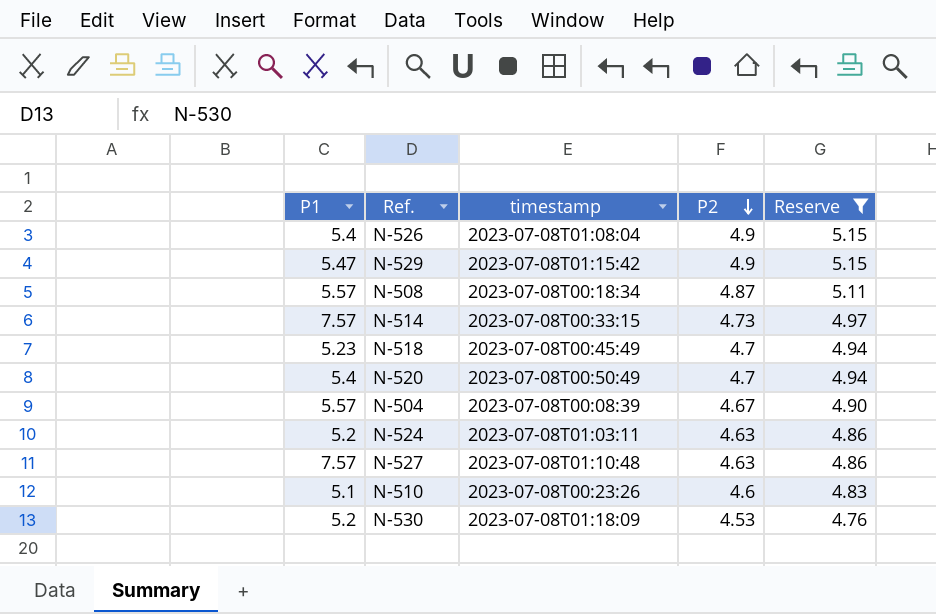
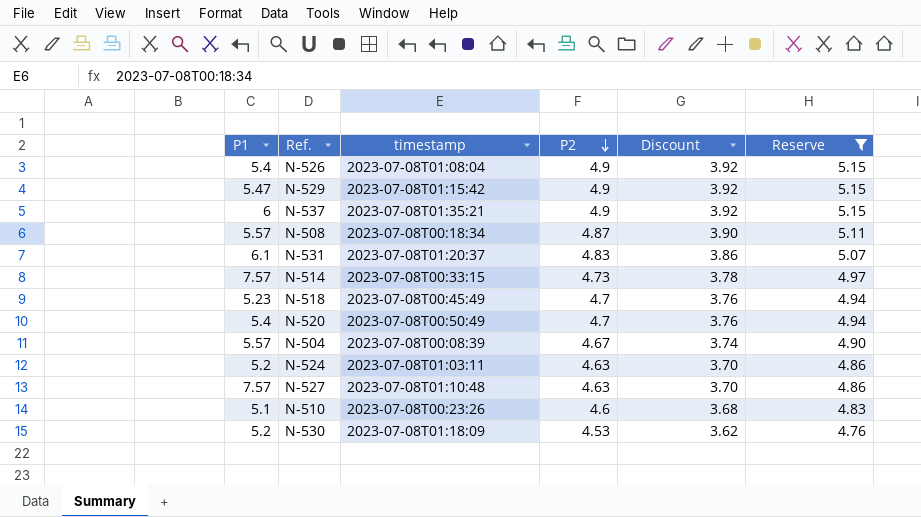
column Discount | formula: none -> [P2] * 0.8
row N-537: none -> 6 | 2023-07-08T01:35:21 | 4.9 | 3.92 | 5.15
row N-531: none -> 6.1 | 2023-07-08T01:20:37 | 4.83 | 3.86 | 5.07

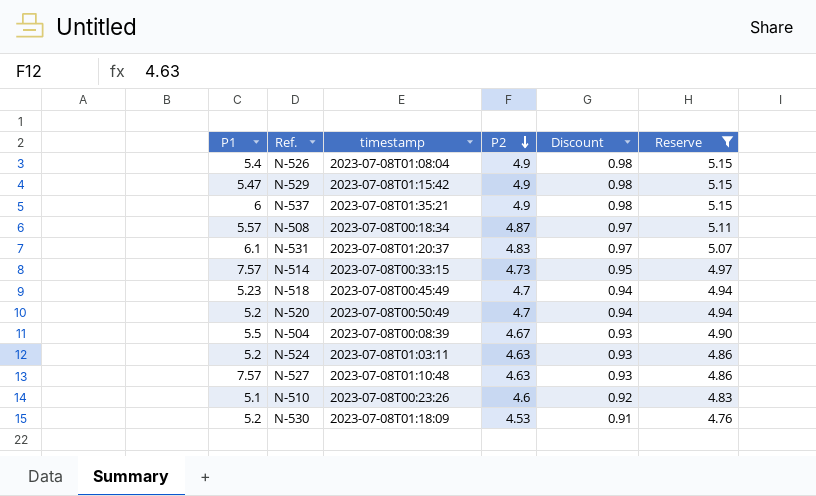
column Discount | formula: [P2] * 0.8 -> [P2] * 0.2
N-520 | P1: 5.4 -> 5.2
N-504 | P1: 5.57 -> 5.5

